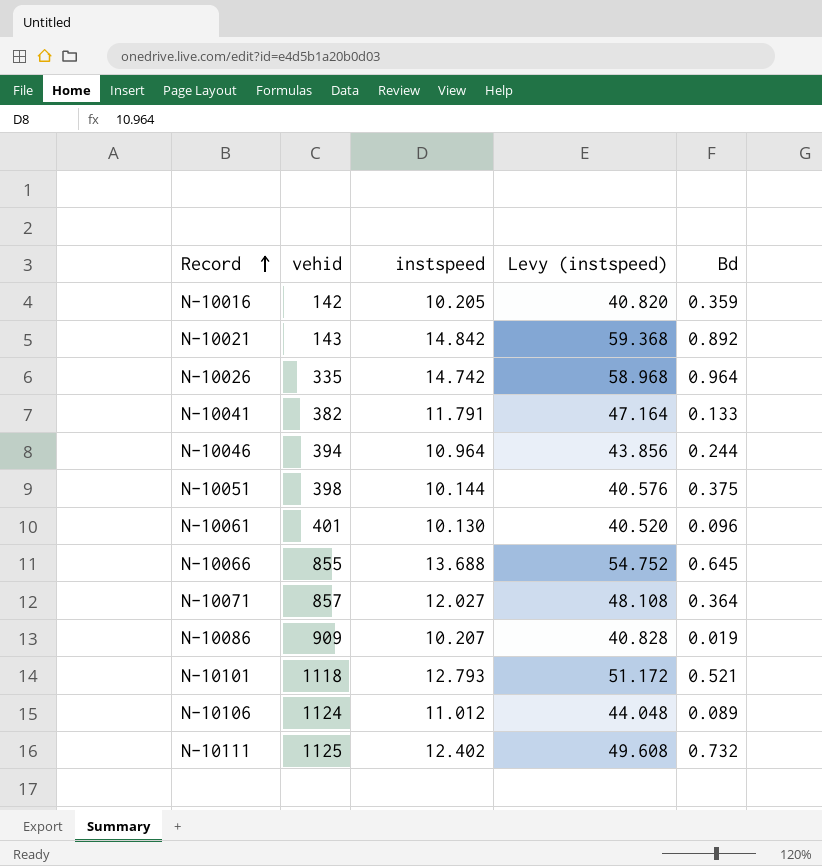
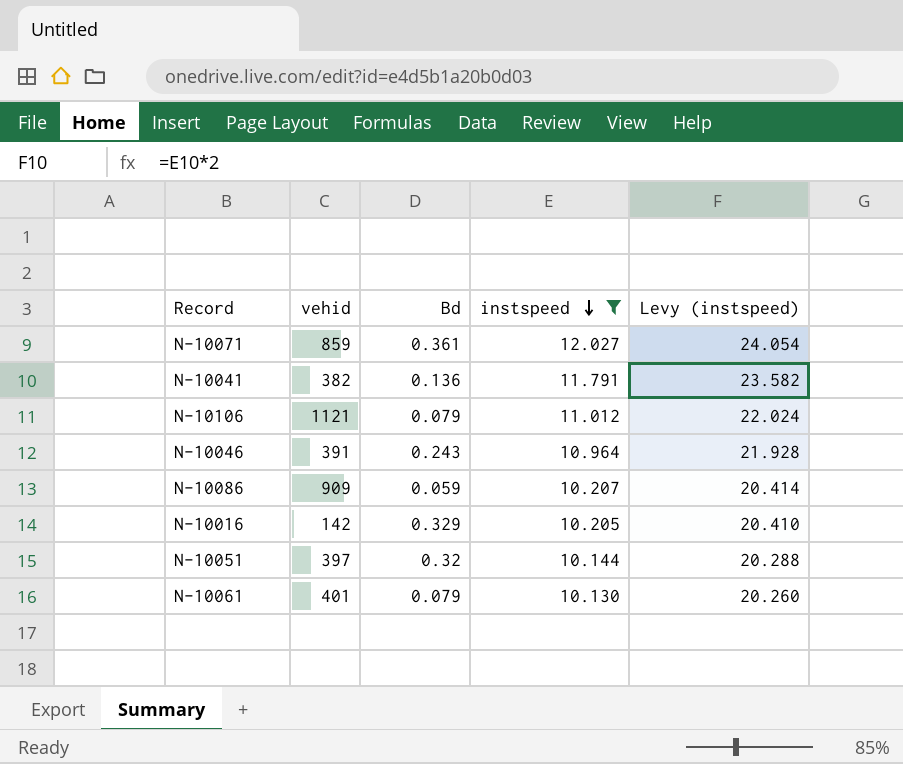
filter: none -> instspeed <= 12.027
row order: Record ascending -> instspeed descending
column Bd | position: 5 -> 3
column Levy (instspeed) | formula: [instspeed] * 4 -> [instspeed] * 2
N-10071 | vehid: 857 -> 859
N-10071 | Bd: 0.364 -> 0.361
N-10041 | Bd: 0.133 -> 0.136
N-10106 | vehid: 1124 -> 1121
N-10106 | Bd: 0.089 -> 0.079
N-10046 | vehid: 394 -> 391
N-10046 | Bd: 0.244 -> 0.243
N-10086 | Bd: 0.019 -> 0.059
N-10016 | Bd: 0.359 -> 0.329
N-10051 | vehid: 398 -> 397
N-10051 | Bd: 0.375 -> 0.32
N-10061 | Bd: 0.096 -> 0.079

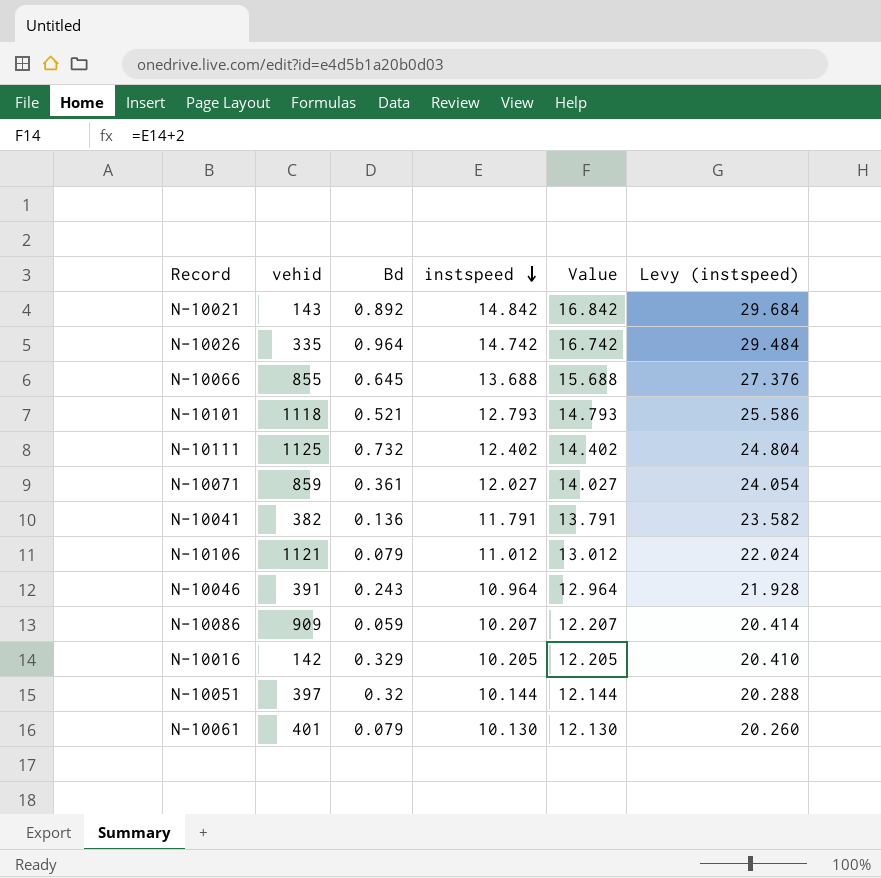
filter: instspeed <= 12.027 -> none
column Value | formula: none -> [instspeed] + 2

